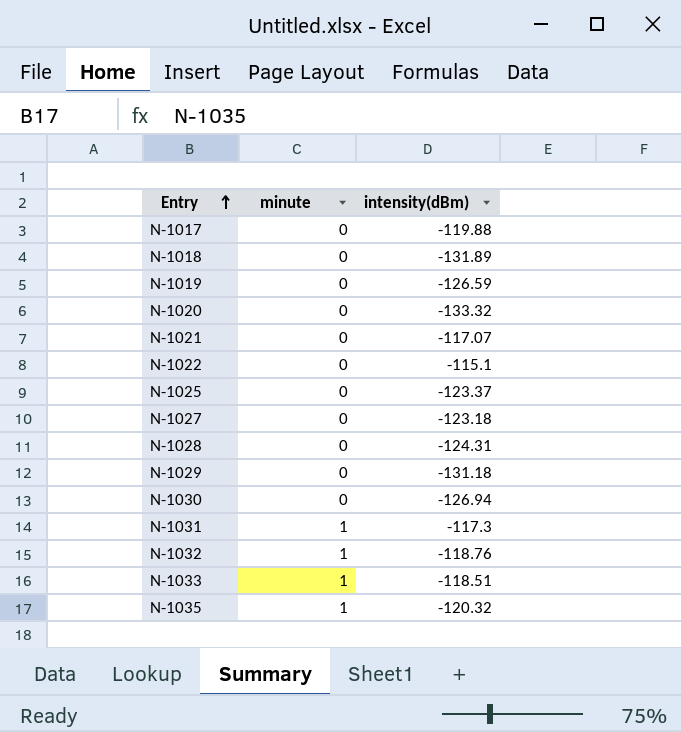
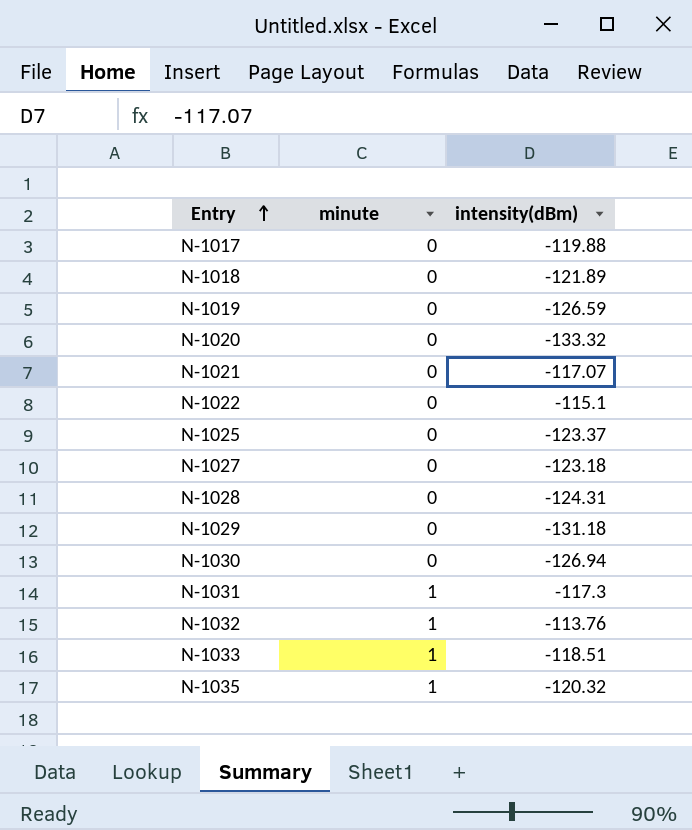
N-1018 | intensity(dBm): -131.89 -> -121.89
N-1032 | intensity(dBm): -118.76 -> -113.76

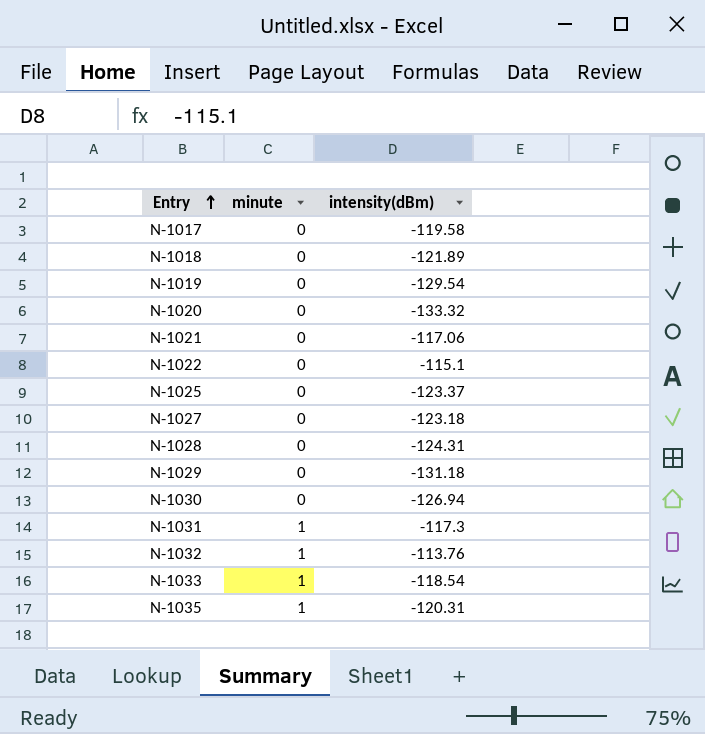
N-1017 | intensity(dBm): -119.88 -> -119.58
N-1019 | intensity(dBm): -126.59 -> -129.54
N-1021 | intensity(dBm): -117.07 -> -117.06
N-1033 | intensity(dBm): -118.51 -> -118.54
N-1035 | intensity(dBm): -120.32 -> -120.31

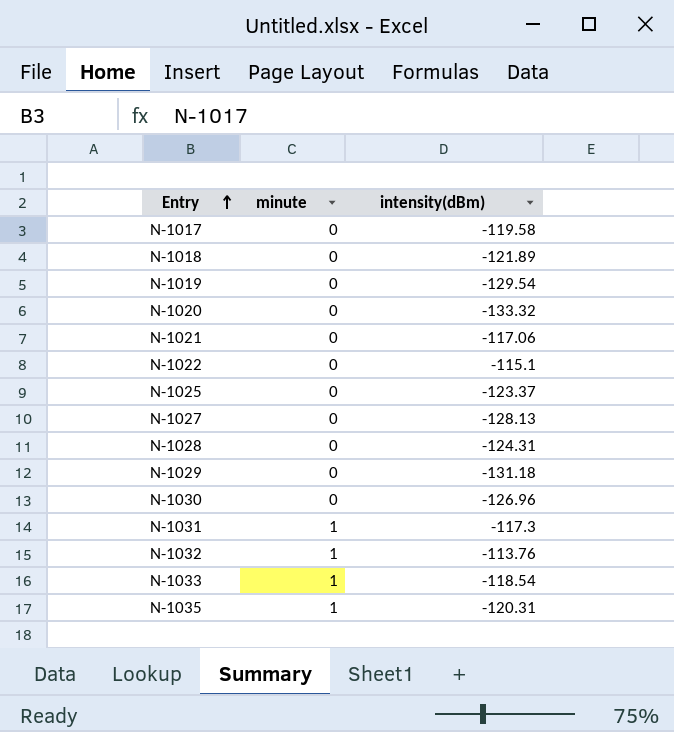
N-1027 | intensity(dBm): -123.18 -> -128.13
N-1030 | intensity(dBm): -126.94 -> -126.96

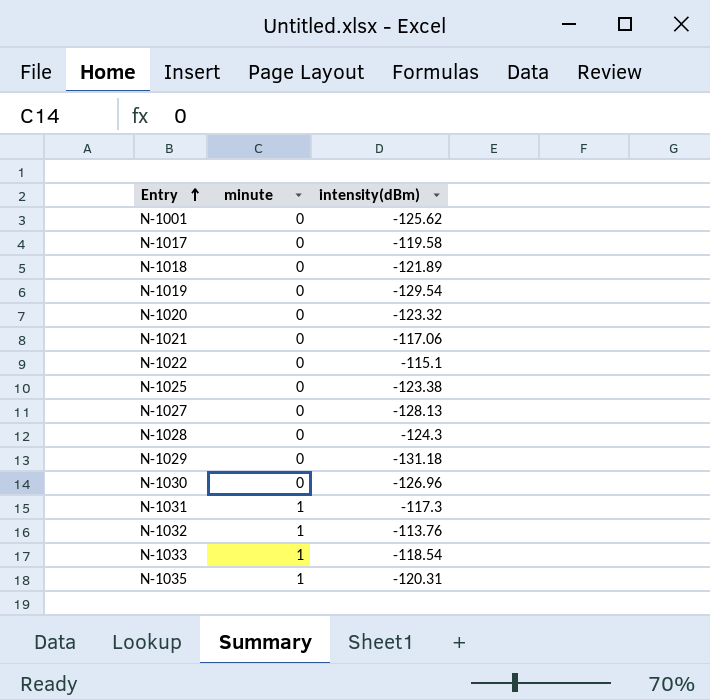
row N-1001: none -> 0 | -125.62
N-1020 | intensity(dBm): -133.32 -> -123.32
N-1025 | intensity(dBm): -123.37 -> -123.38
N-1028 | intensity(dBm): -124.31 -> -124.3

